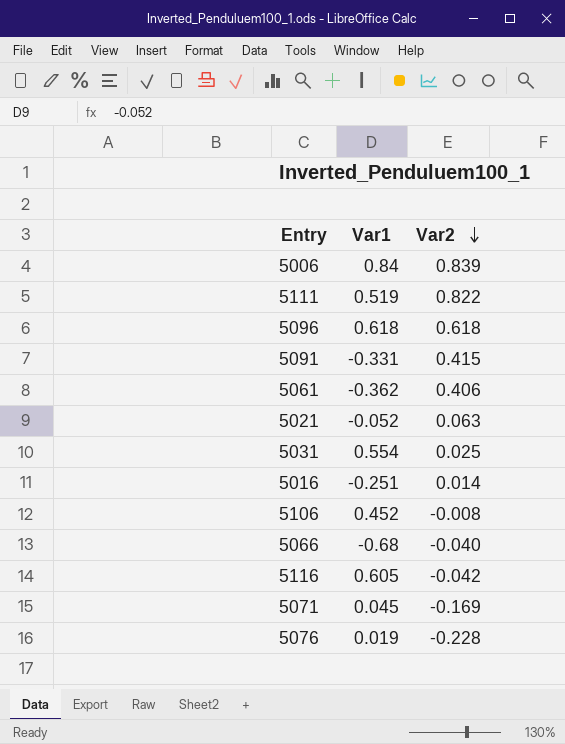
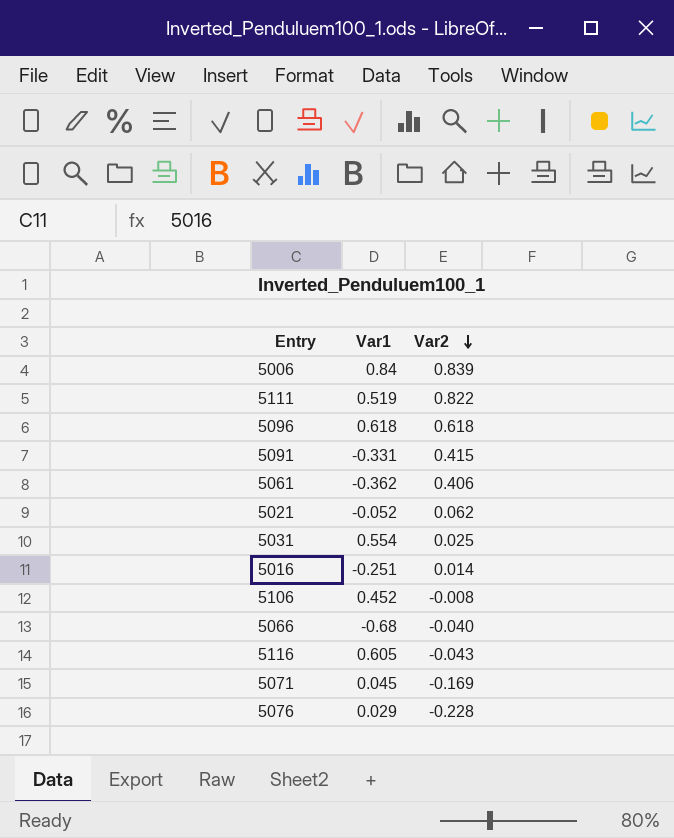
5021 | Var2: 0.063 -> 0.062
5116 | Var2: -0.042 -> -0.043
5076 | Var1: 0.019 -> 0.029

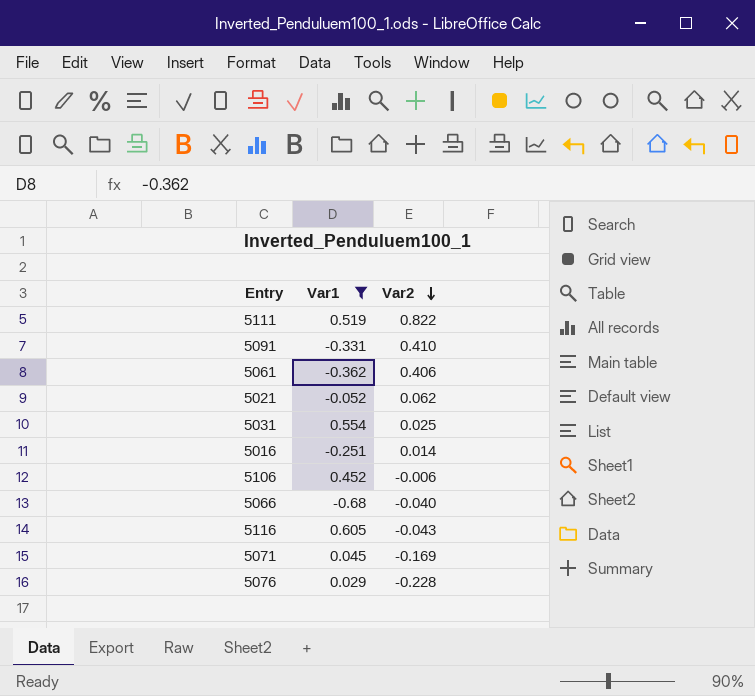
filter: none -> Var1 <= 0.605
5091 | Var2: 0.415 -> 0.410
5106 | Var2: -0.008 -> -0.006

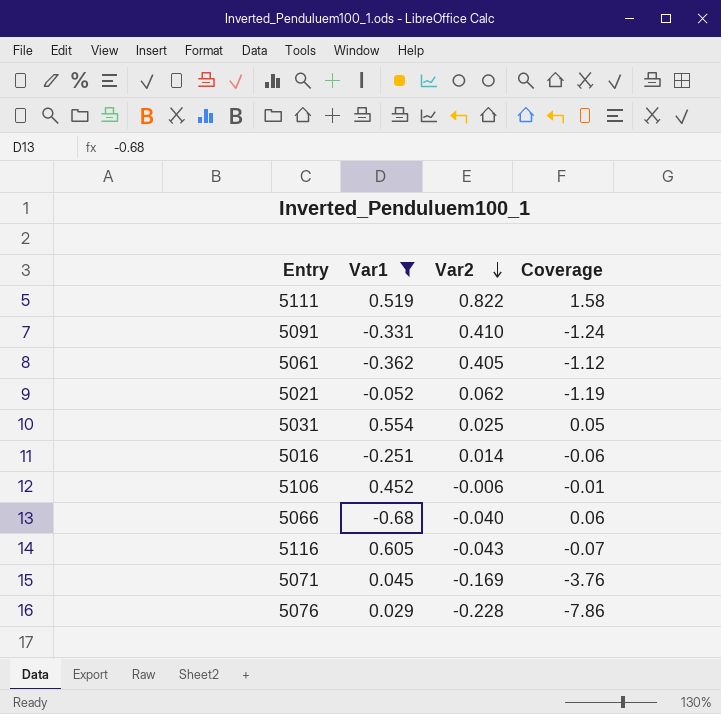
column Coverage | formula: none -> [Var2] / [Var1]
5061 | Var2: 0.406 -> 0.405

